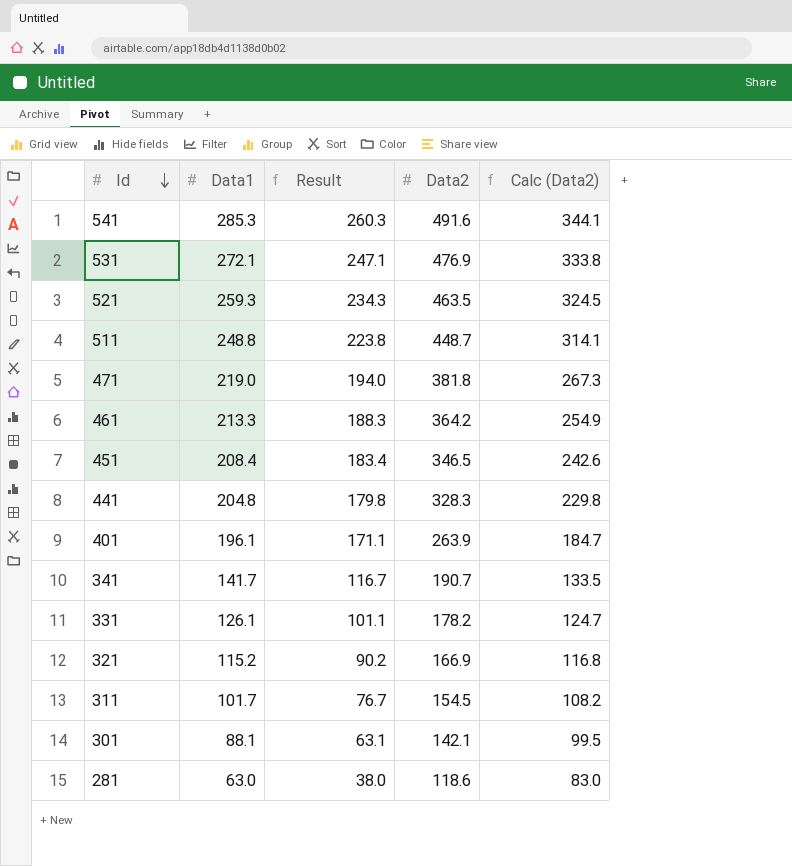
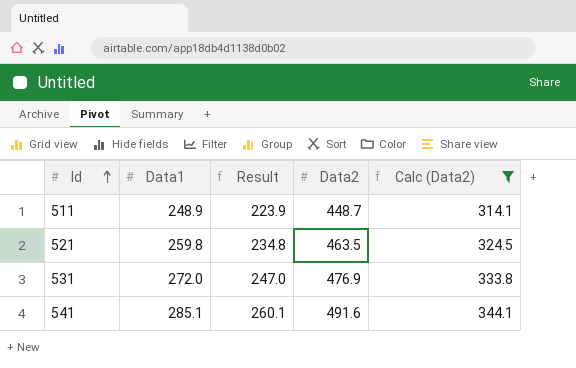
filter: none -> Calc (Data2) >= 314.1
row order: Id descending -> Id ascending
511 | Data1: 248.8 -> 248.9
511 | Result: 223.8 -> 223.9
521 | Data1: 259.3 -> 259.8
521 | Result: 234.3 -> 234.8
531 | Data1: 272.1 -> 272.0
531 | Result: 247.1 -> 247.0
541 | Data1: 285.3 -> 285.1
541 | Result: 260.3 -> 260.1

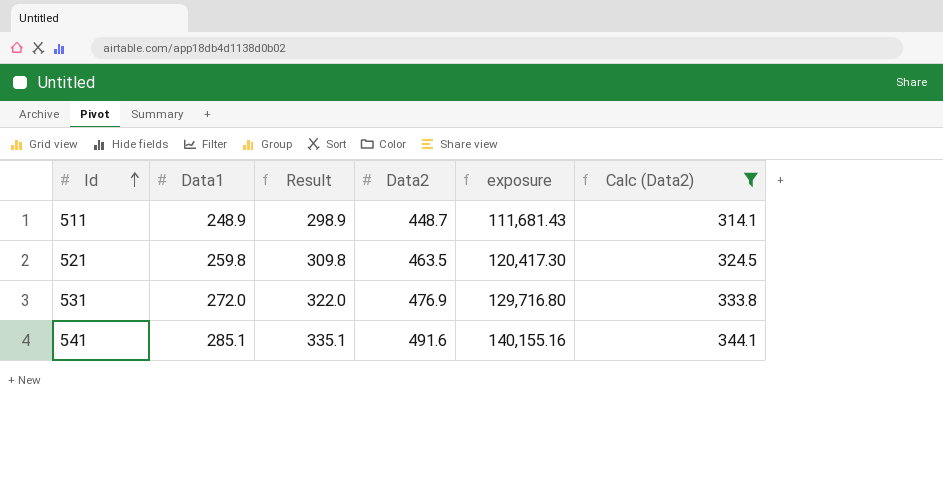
column Result | formula: [Data1] - 25 -> [Data1] + 50
column exposure | formula: none -> [Data1] * [Data2]

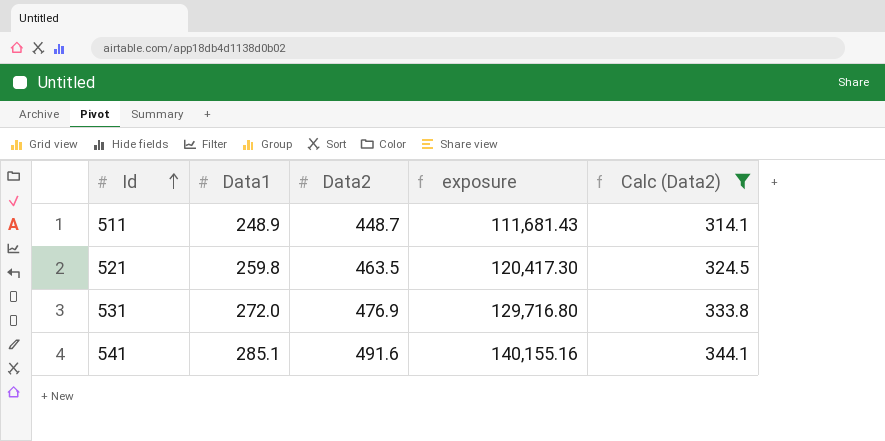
column Result | formula: [Data1] + 50 -> none

